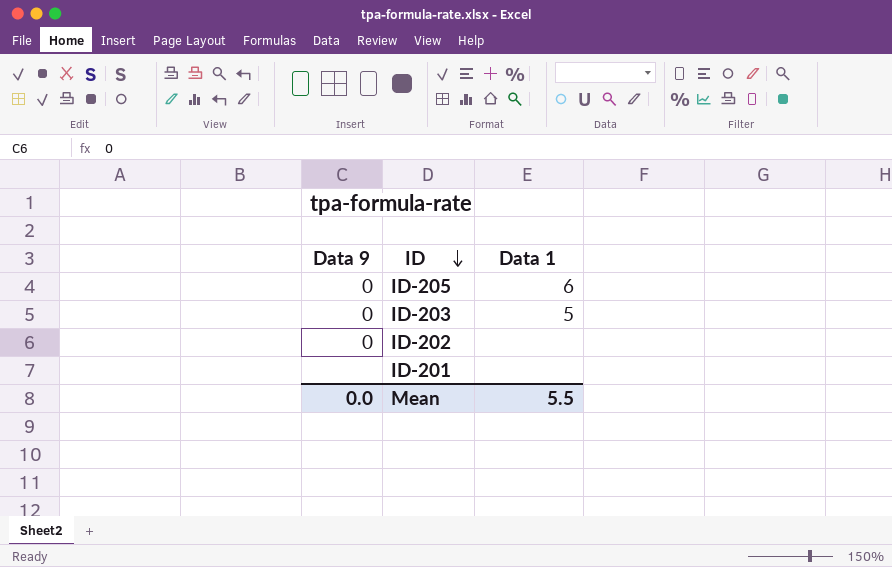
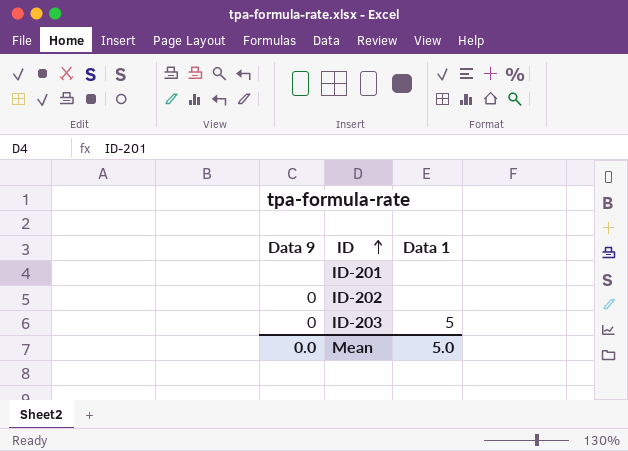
row order: ID descending -> ID ascending
row ID-205: 0 | 6 -> none
Mean | Data 1: 5.5 -> 5.0

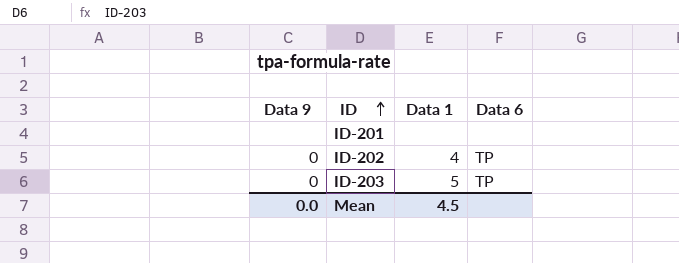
column Data 6 | position: none -> 4
ID-202 | Data 1: none -> 4
Mean | Data 1: 5.0 -> 4.5

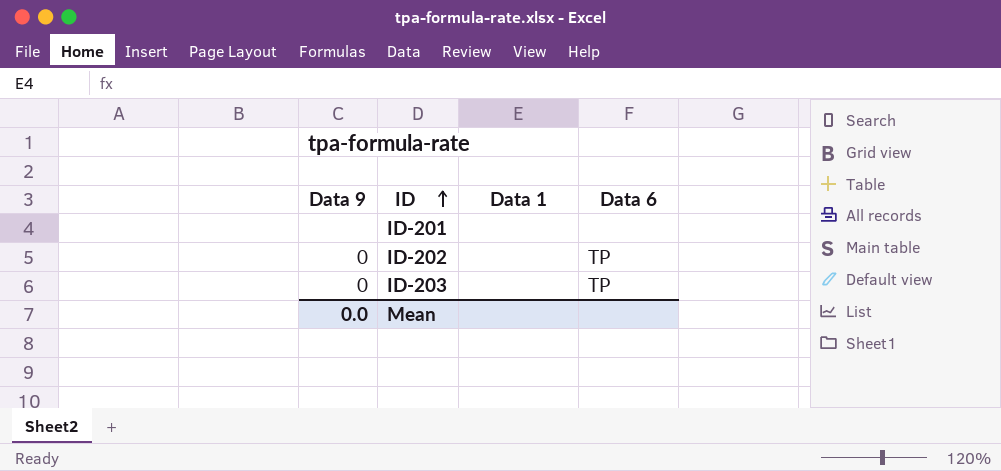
ID-202 | Data 1: 4 -> none
ID-203 | Data 1: 5 -> none
Mean | Data 1: 4.5 -> none

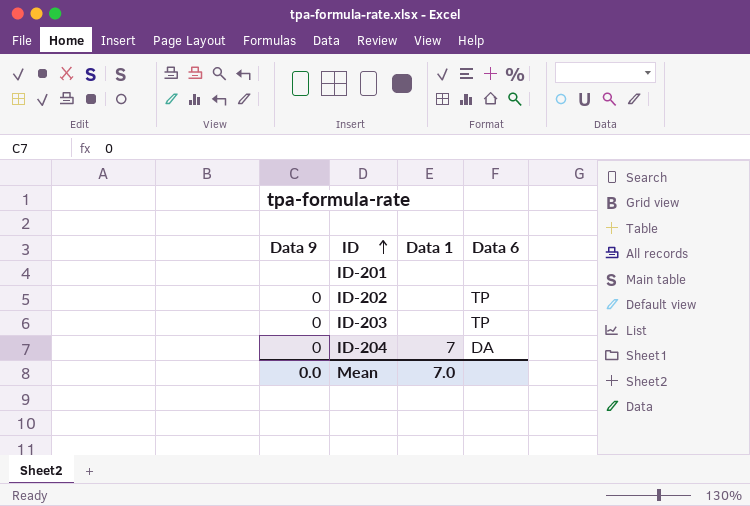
row ID-204: none -> 0 | 7 | DA
Mean | Data 1: none -> 7.0

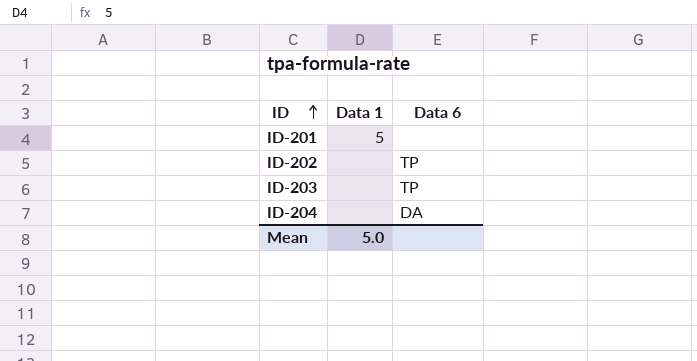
column Data 9 | position: 1 -> none
ID-201 | Data 1: none -> 5
ID-204 | Data 1: 7 -> none
Mean | Data 1: 7.0 -> 5.0

